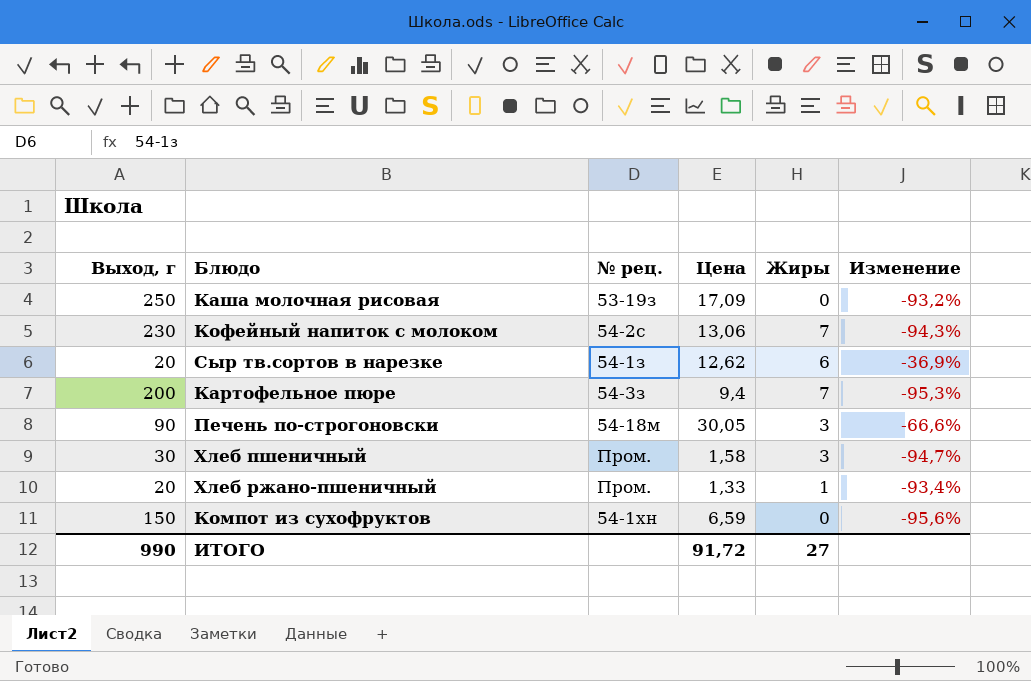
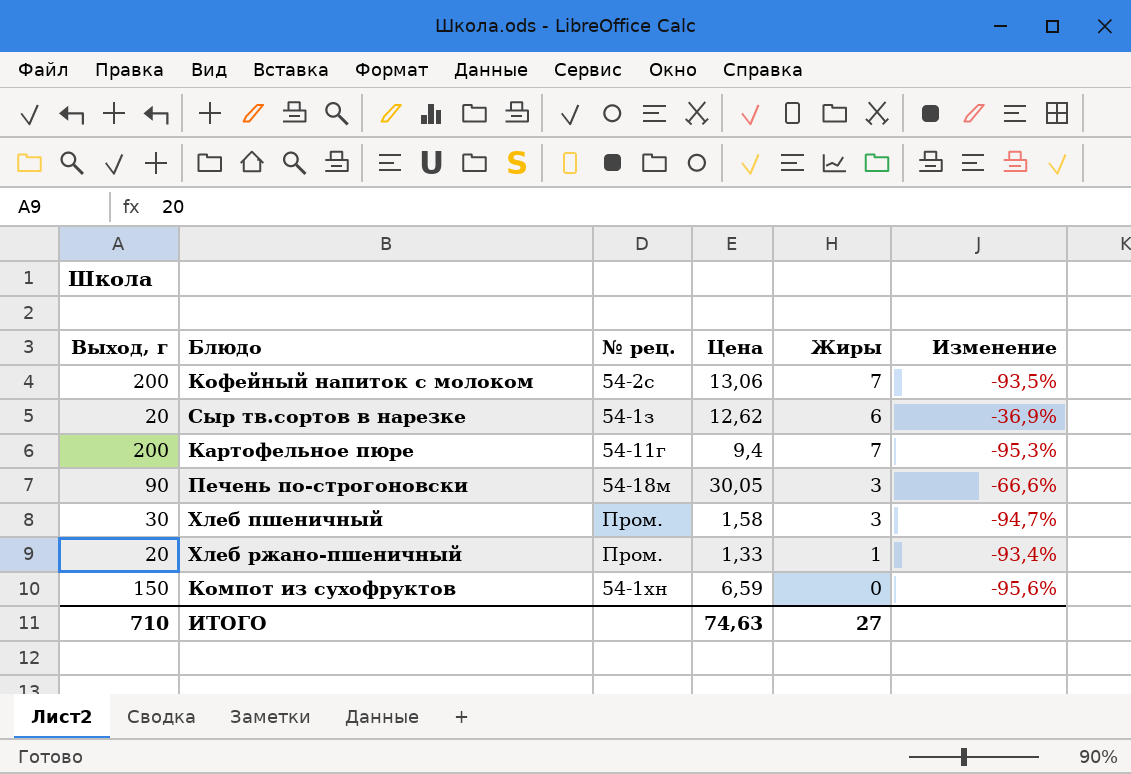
row Каша молочная рисовая: 250 | 53-19з | 17,09 | 0 | -93,2% -> none
Кофейный напиток с молоком | Выход, г: 230 -> 200
Кофейный напиток с молоком | Изменение: -94,3% -> -93,5%
Картофельное пюре | № рец.: 54-3з -> 54-11г
ИТОГО | Выход, г: 990 -> 710
ИТОГО | Цена: 91,72 -> 74,63

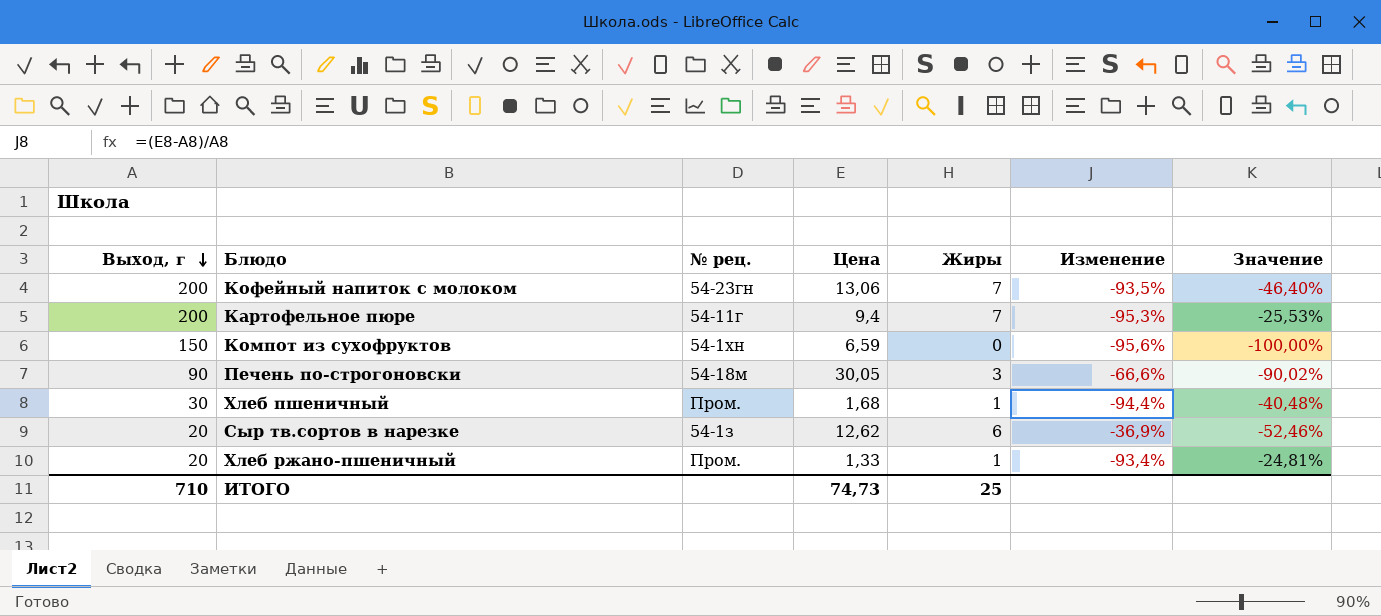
row order: none -> Выход, г descending
column Значение | formula: none -> ([Жиры] - [Цена]) / [Цена]
Кофейный напиток с молоком | № рец.: 54-2с -> 54-23гн
Хлеб пшеничный | Цена: 1,58 -> 1,68
Хлеб пшеничный | Жиры: 3 -> 1
Хлеб пшеничный | Изменение: -94,7% -> -94,4%
ИТОГО | Цена: 74,63 -> 74,73
ИТОГО | Жиры: 27 -> 25

